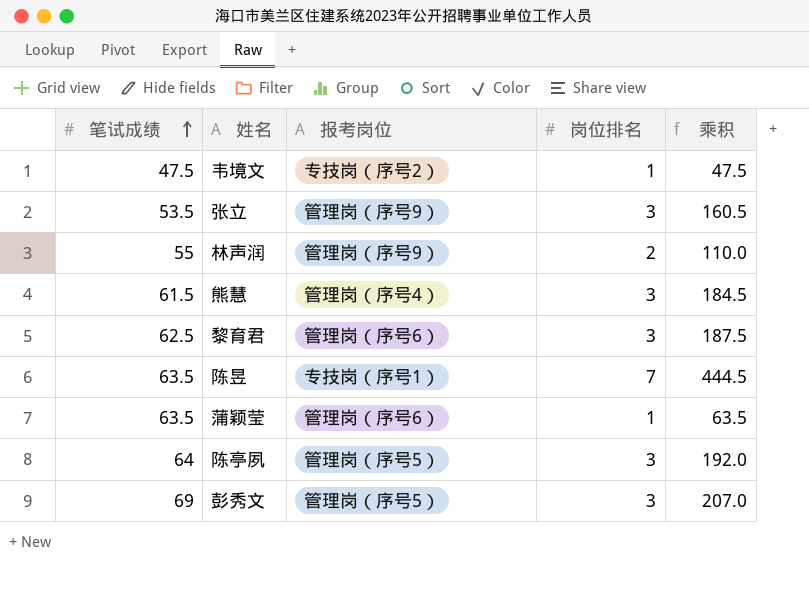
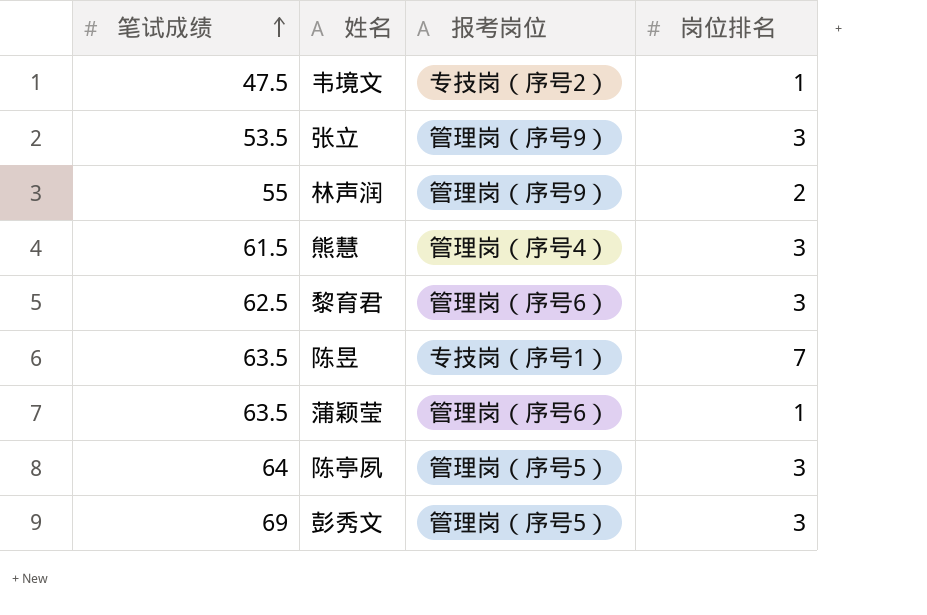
column 乘积 | formula: [笔试成绩] * [岗位排名] -> none

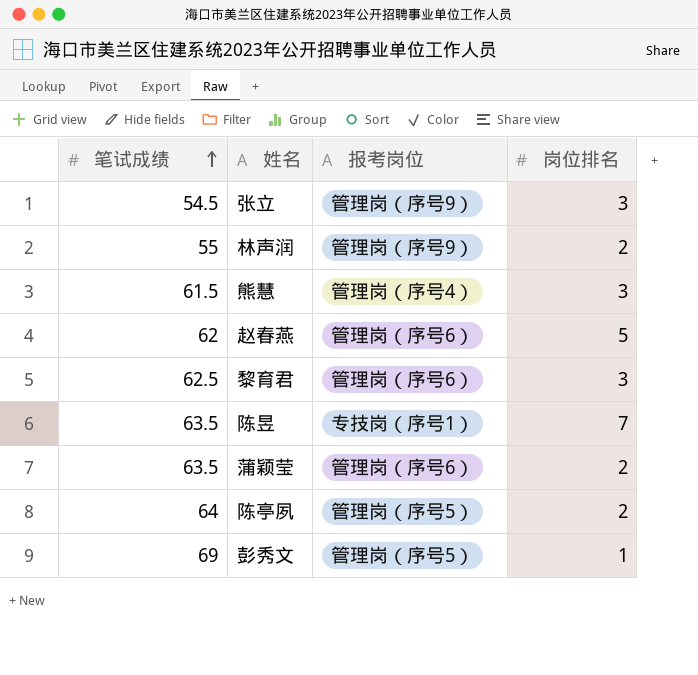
row 韦境文: 47.5 | 专技岗（序号2） | 1 -> none
张立 | 笔试成绩: 53.5 -> 54.5
row 赵春燕: none -> 62 | 管理岗（序号6） | 5
蒲颖莹 | 岗位排名: 1 -> 2
陈亭夙 | 岗位排名: 3 -> 2
彭秀文 | 岗位排名: 3 -> 1

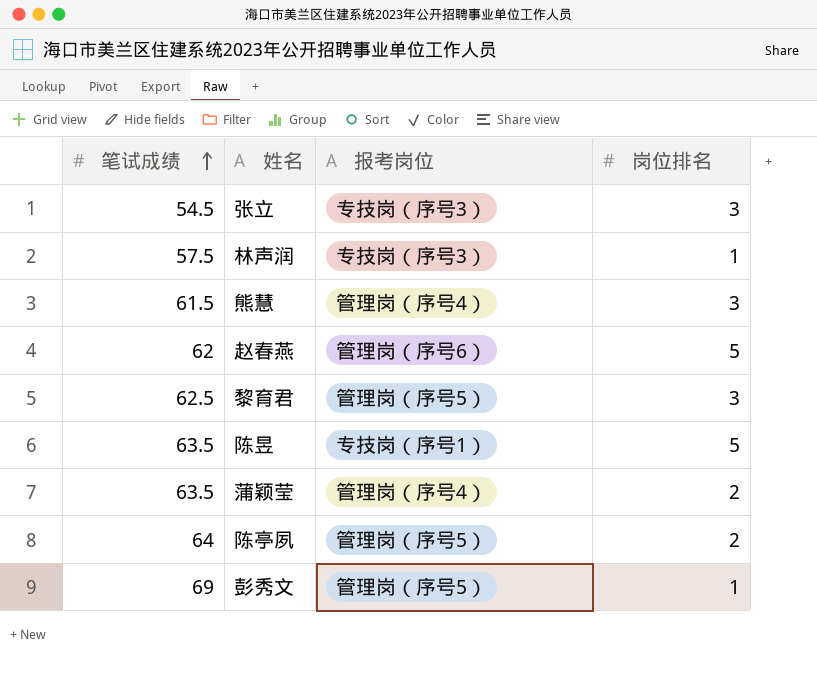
张立 | 报考岗位: 管理岗（序号9） -> 专技岗（序号3）
林声润 | 笔试成绩: 55 -> 57.5
林声润 | 报考岗位: 管理岗（序号9） -> 专技岗（序号3）
林声润 | 岗位排名: 2 -> 1
黎育君 | 报考岗位: 管理岗（序号6） -> 管理岗（序号5）
陈昱 | 岗位排名: 7 -> 5
蒲颖莹 | 报考岗位: 管理岗（序号6） -> 管理岗（序号4）

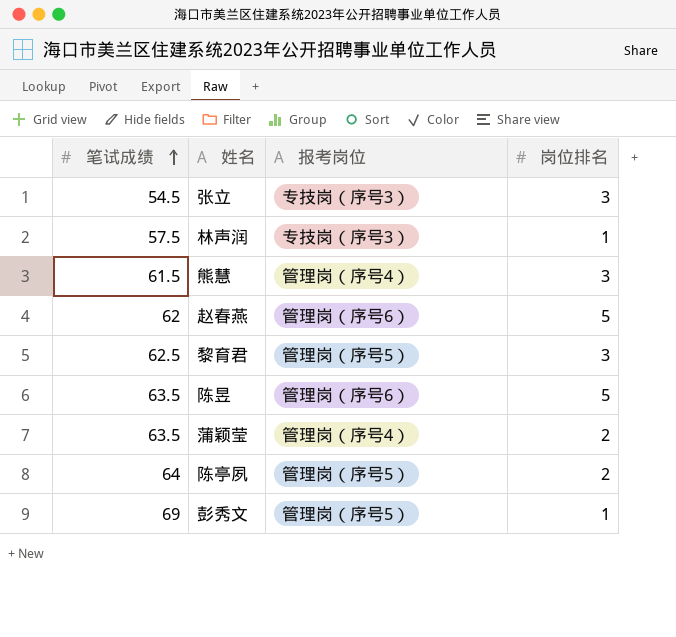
陈昱 | 报考岗位: 专技岗（序号1） -> 管理岗（序号6）

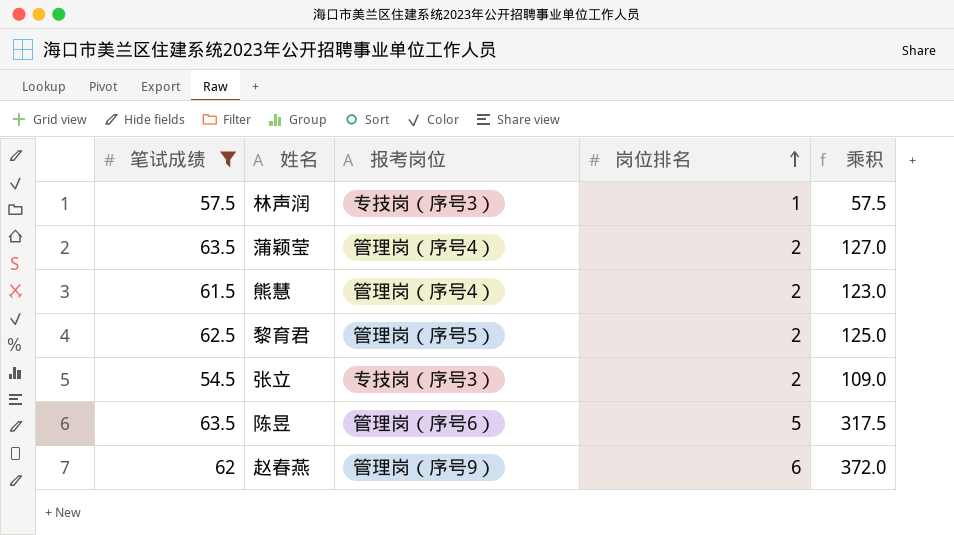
filter: none -> 笔试成绩 <= 63.5
row order: 笔试成绩 ascending -> 岗位排名 ascending
column 乘积 | formula: none -> [笔试成绩] * [岗位排名]
熊慧 | 岗位排名: 3 -> 2
黎育君 | 岗位排名: 3 -> 2
张立 | 岗位排名: 3 -> 2
赵春燕 | 报考岗位: 管理岗（序号6） -> 管理岗（序号9）
赵春燕 | 岗位排名: 5 -> 6

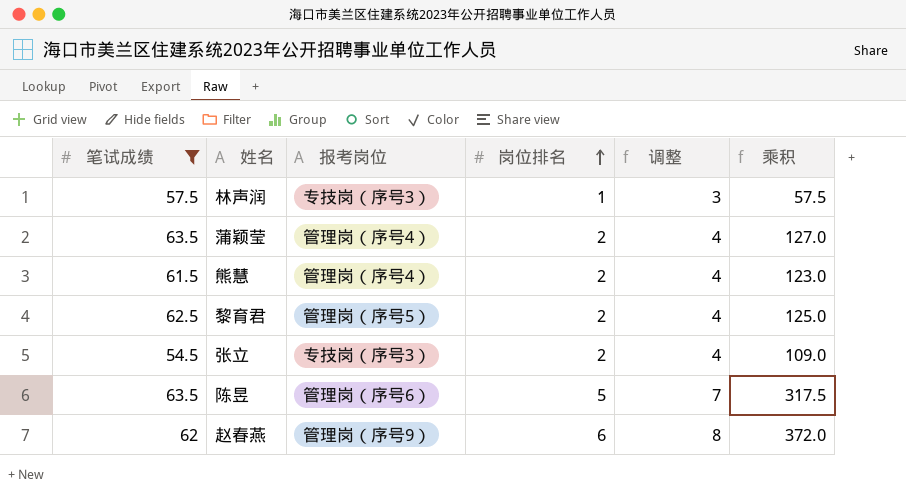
column 调整 | formula: none -> [岗位排名] + 2

